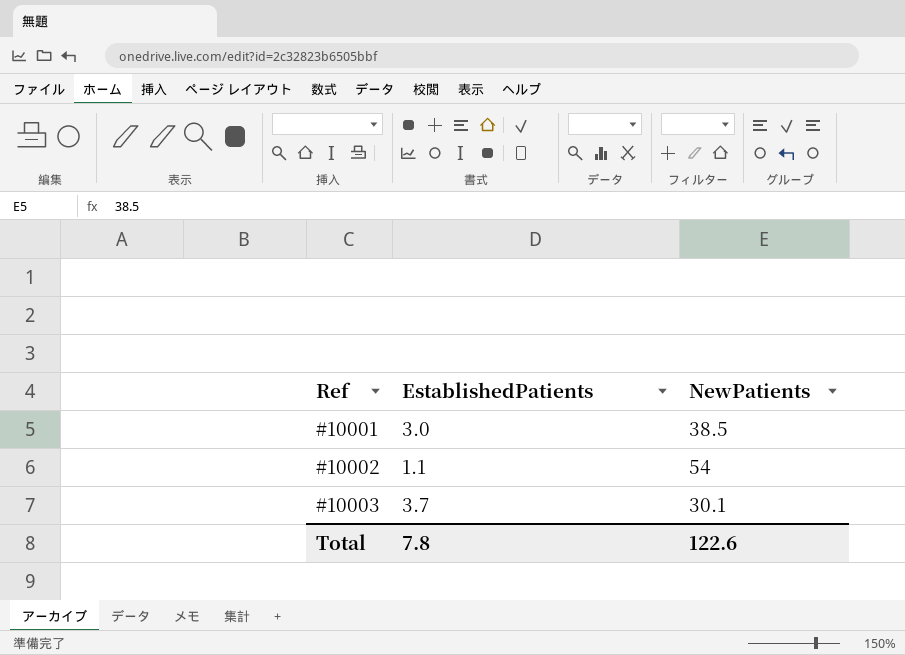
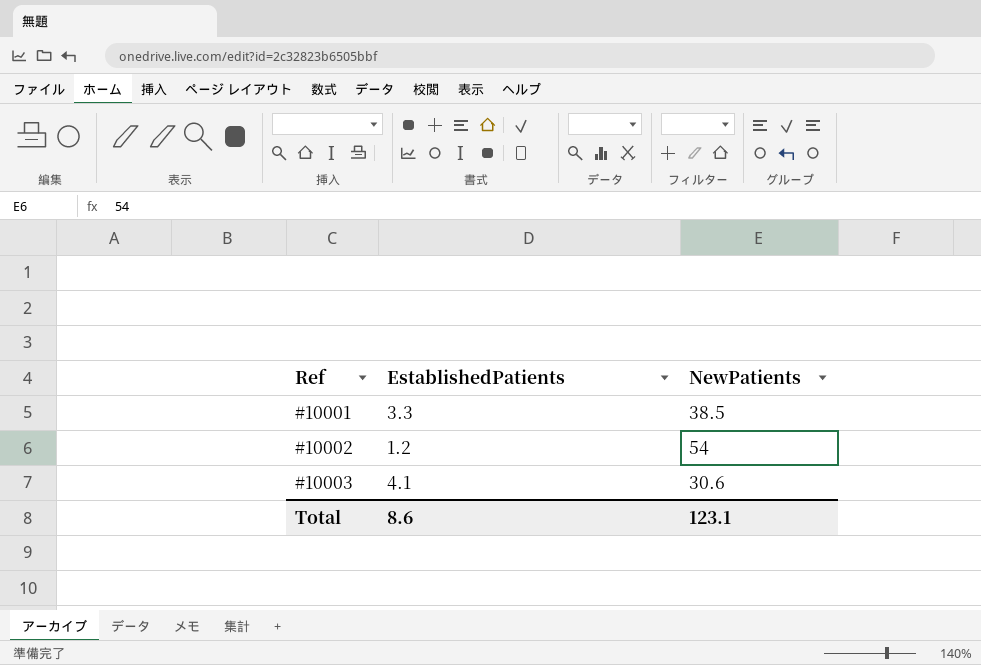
#10001 | EstablishedPatients: 3.0 -> 3.3
#10002 | EstablishedPatients: 1.1 -> 1.2
#10003 | EstablishedPatients: 3.7 -> 4.1
#10003 | NewPatients: 30.1 -> 30.6
Total | EstablishedPatients: 7.8 -> 8.6
Total | NewPatients: 122.6 -> 123.1

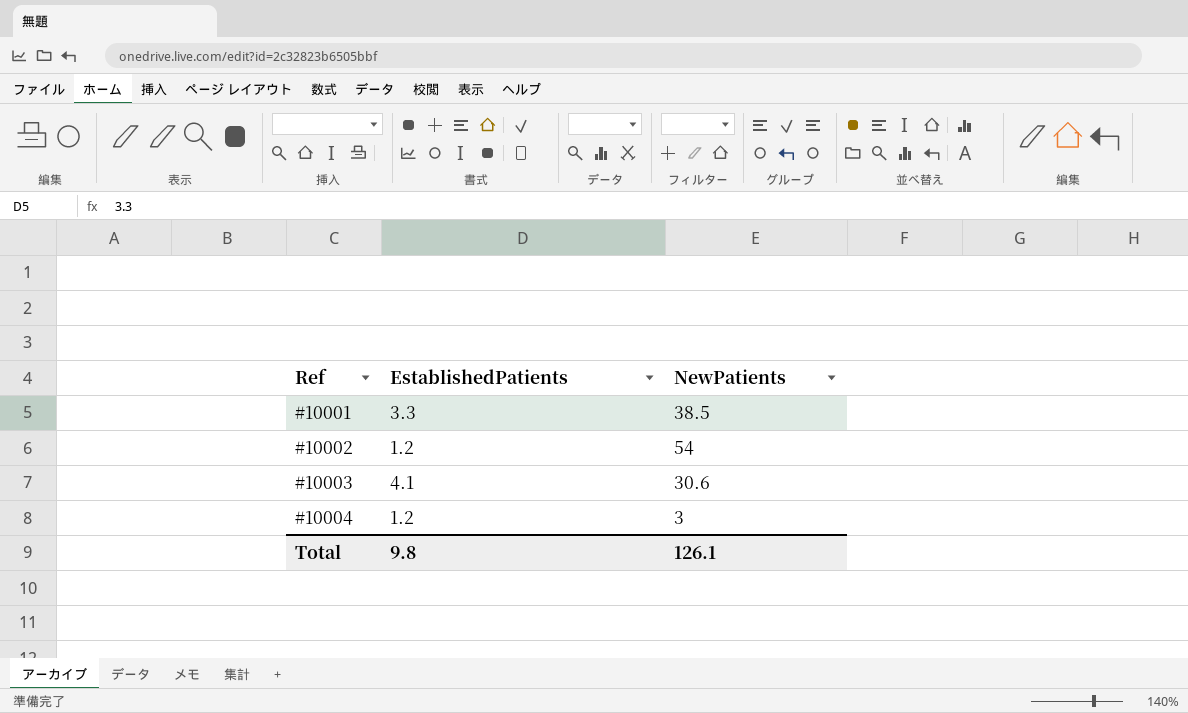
row #10004: none -> 1.2 | 3
Total | EstablishedPatients: 8.6 -> 9.8
Total | NewPatients: 123.1 -> 126.1

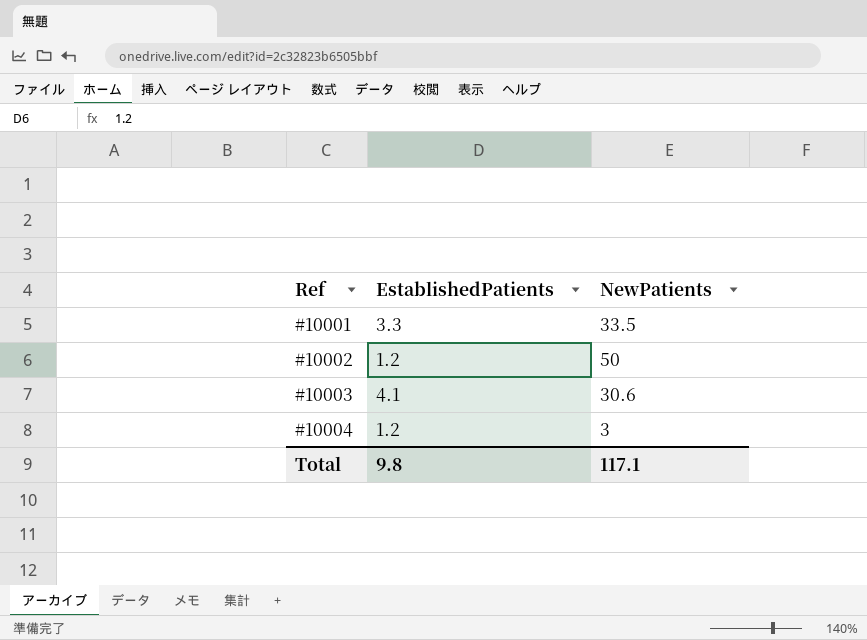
#10001 | NewPatients: 38.5 -> 33.5
#10002 | NewPatients: 54 -> 50
Total | NewPatients: 126.1 -> 117.1

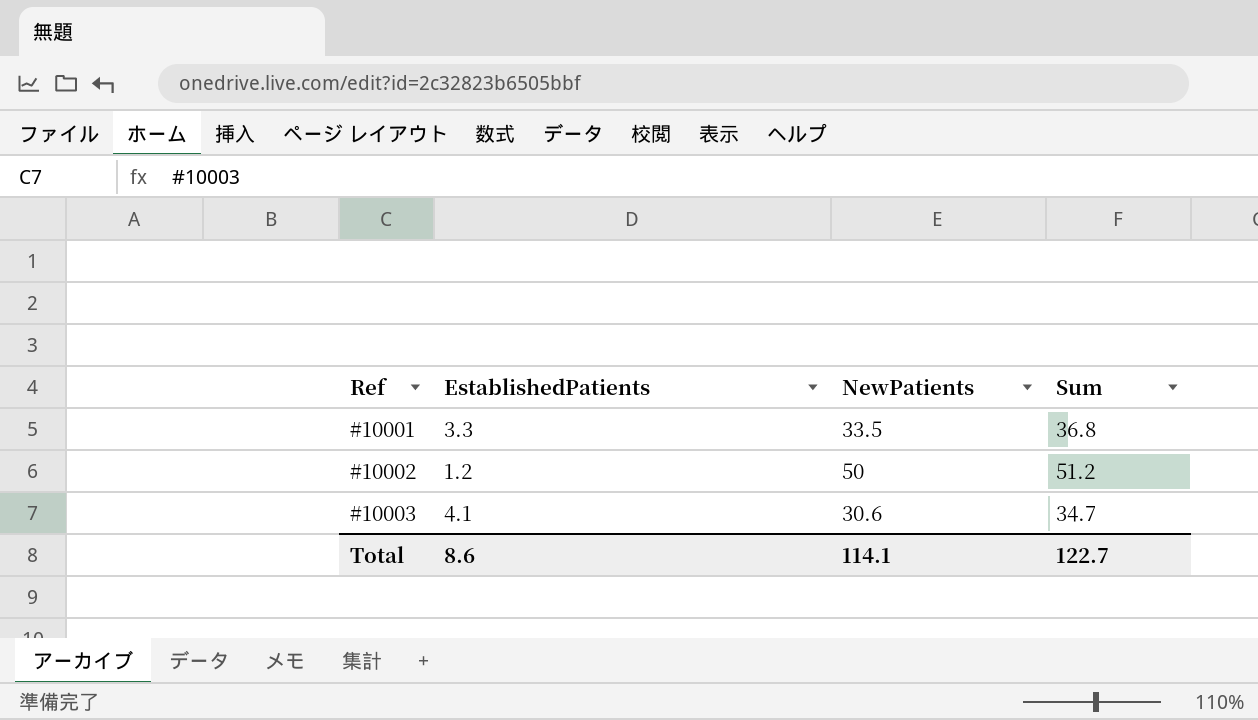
column Sum | formula: none -> [EstablishedPatients] + [NewPatients]
row #10004: 1.2 | 3 -> none
Total | EstablishedPatients: 9.8 -> 8.6
Total | NewPatients: 117.1 -> 114.1

